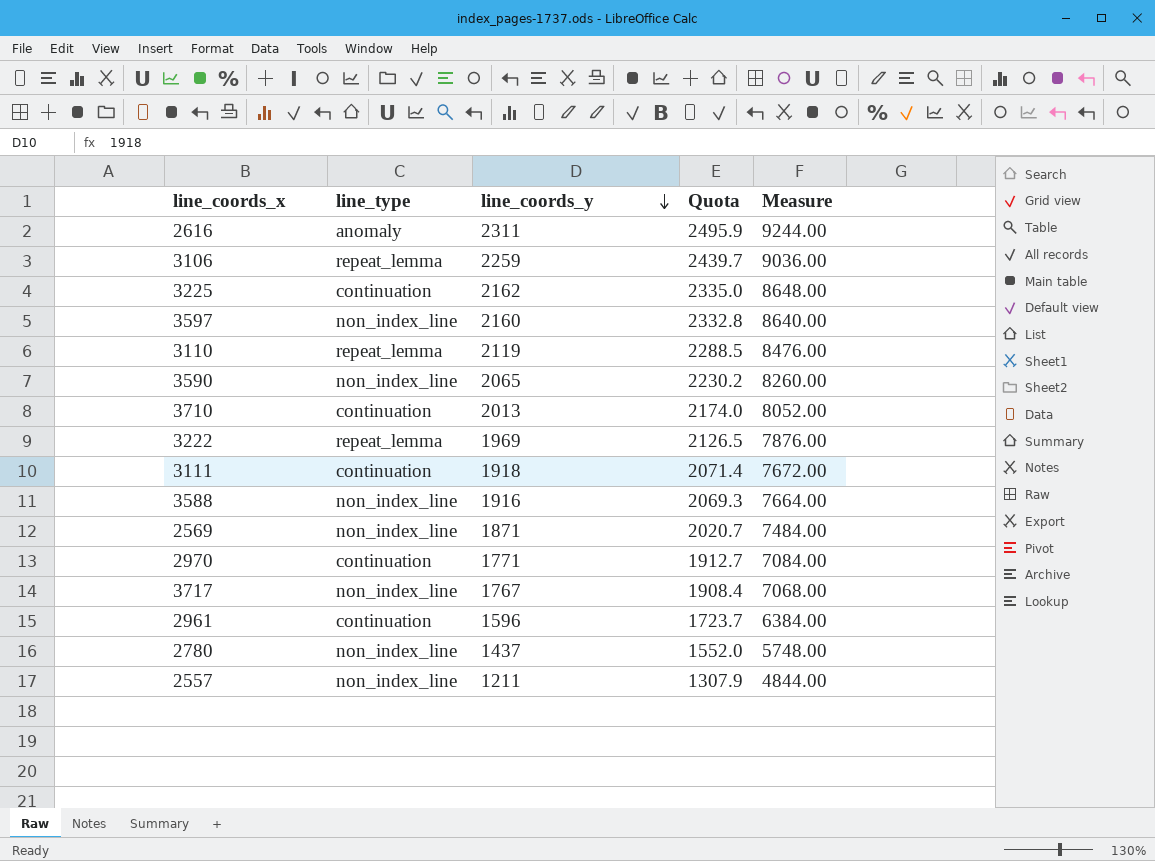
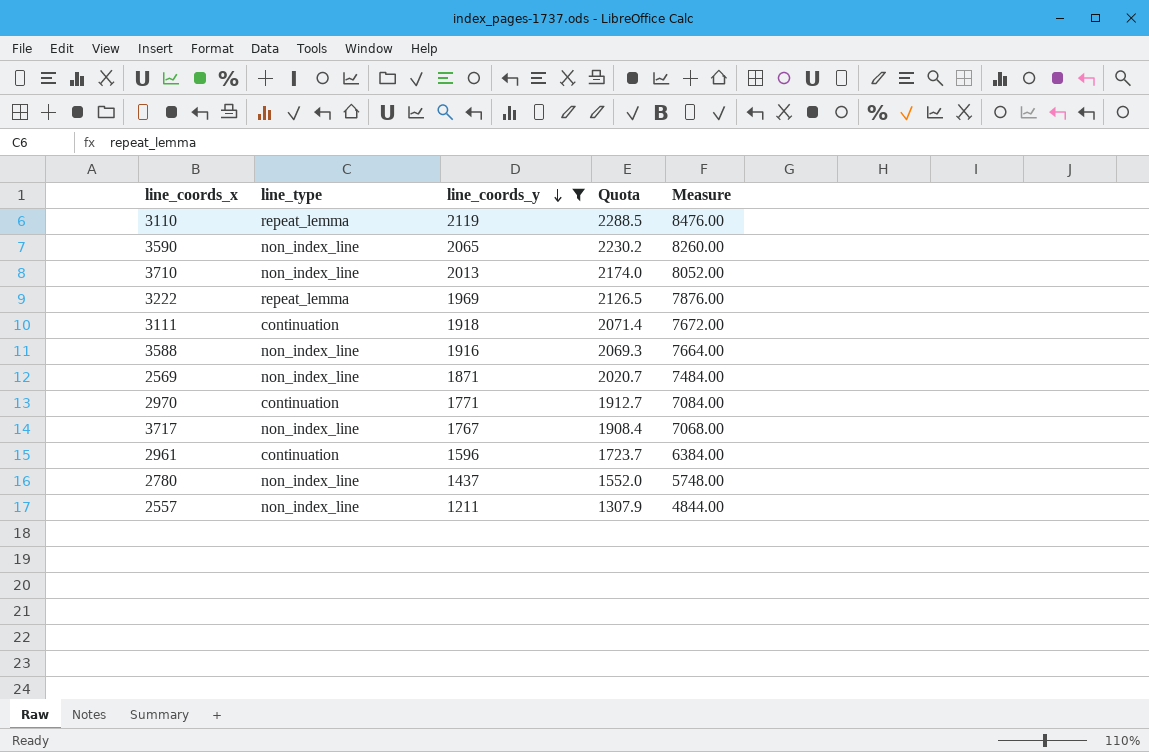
filter: none -> line_coords_y <= 2119
3710 | line_type: continuation -> non_index_line

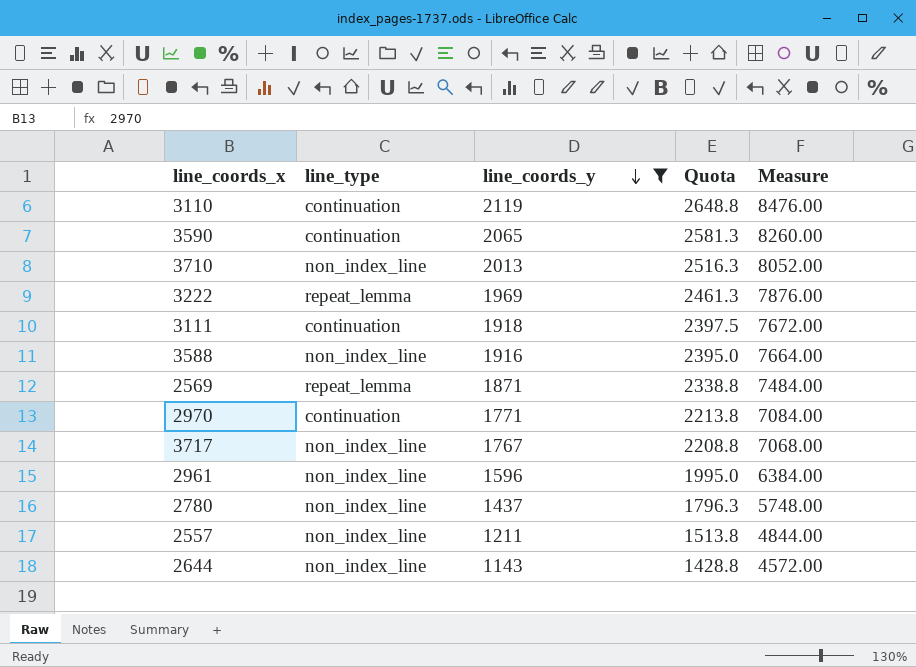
column Quota | formula: [line_coords_y] * 1.08 -> [line_coords_y] * 1.25
3110 | line_type: repeat_lemma -> continuation
3590 | line_type: non_index_line -> continuation
2569 | line_type: non_index_line -> repeat_lemma
2961 | line_type: continuation -> non_index_line
row 2644: none -> non_index_line | 1143 | 1428.8 | 4572.00

